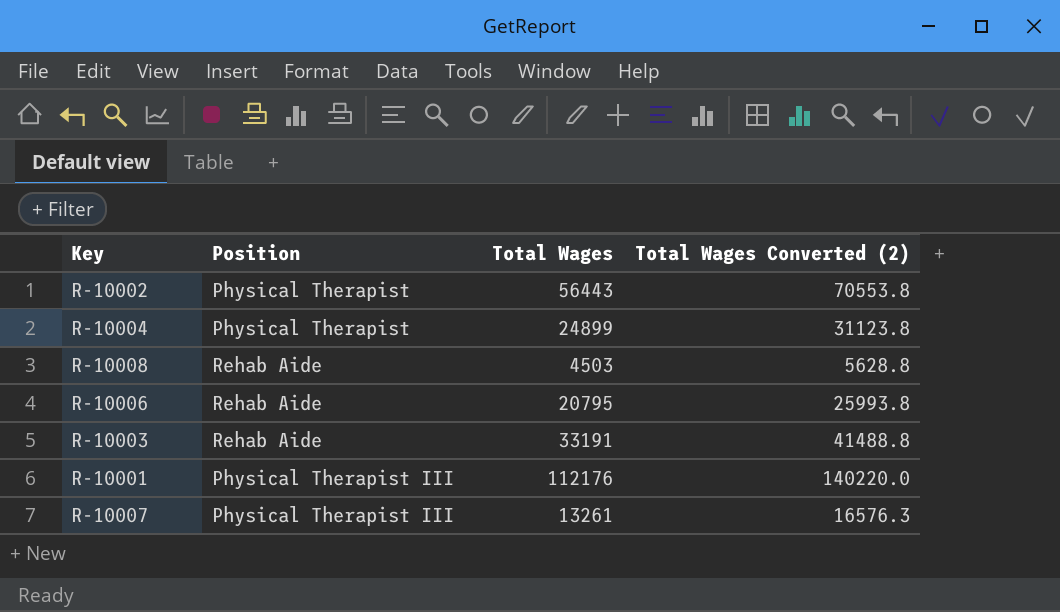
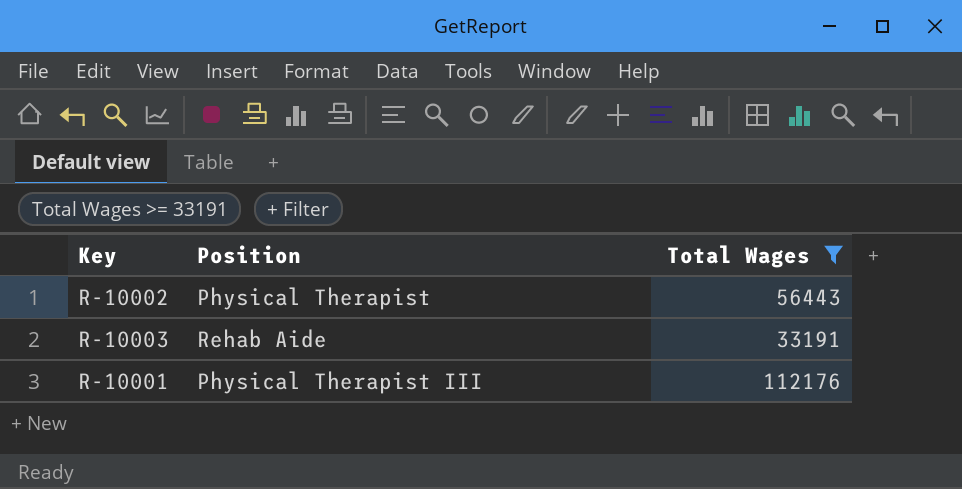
filter: none -> Total Wages >= 33191
column Total Wages Converted (2) | formula: [Total Wages] * 1.25 -> none

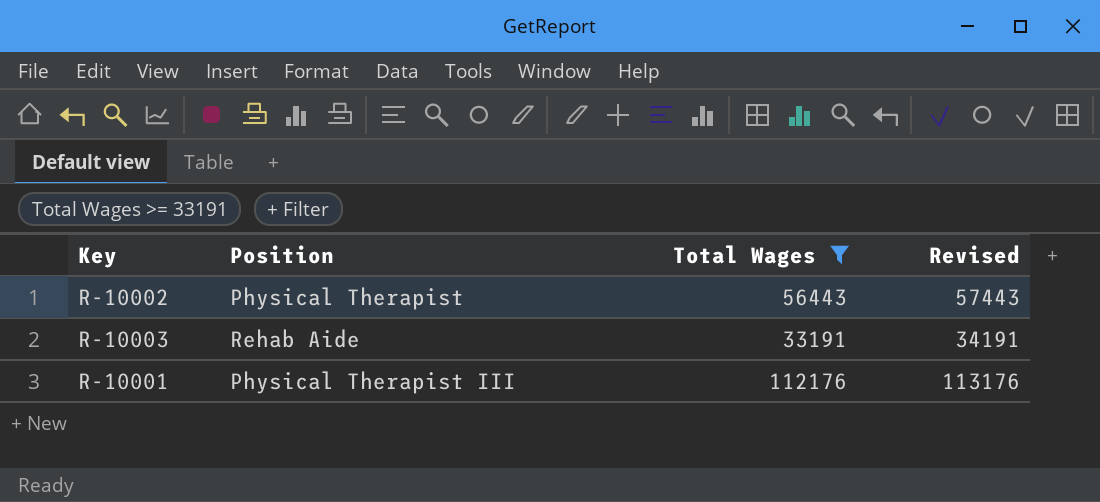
column Revised | formula: none -> [Total Wages] + 1000

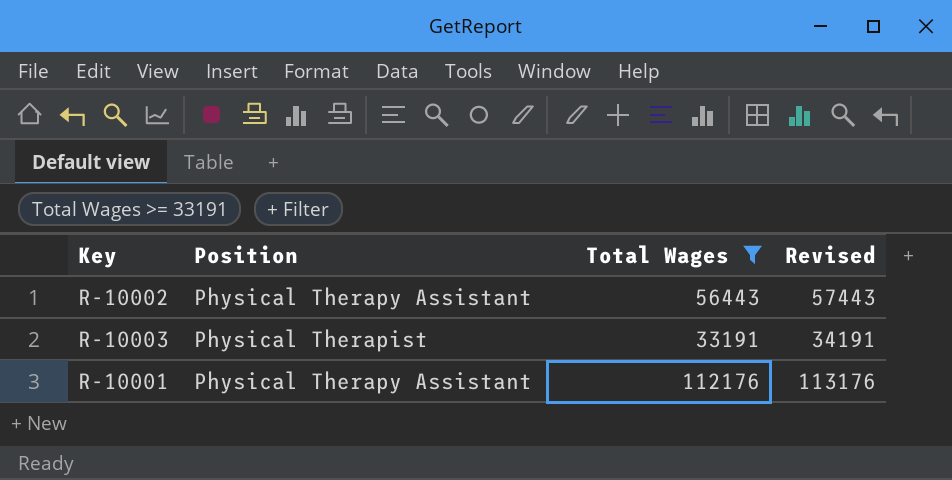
R-10002 | Position: Physical Therapist -> Physical Therapy Assistant
R-10003 | Position: Rehab Aide -> Physical Therapist
R-10001 | Position: Physical Therapist III -> Physical Therapy Assistant

